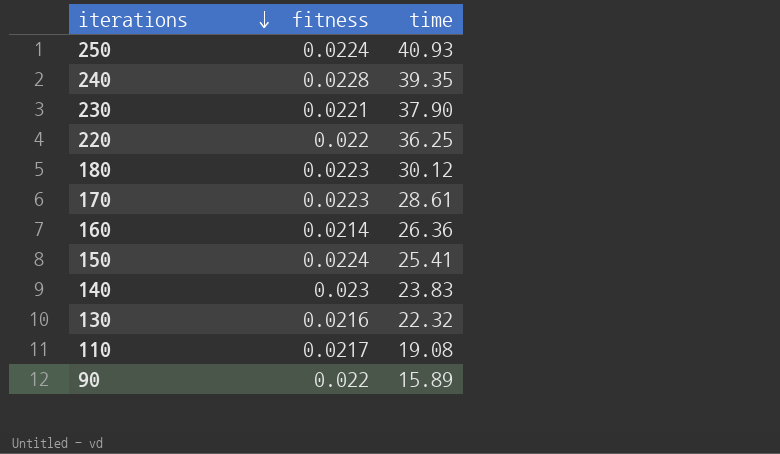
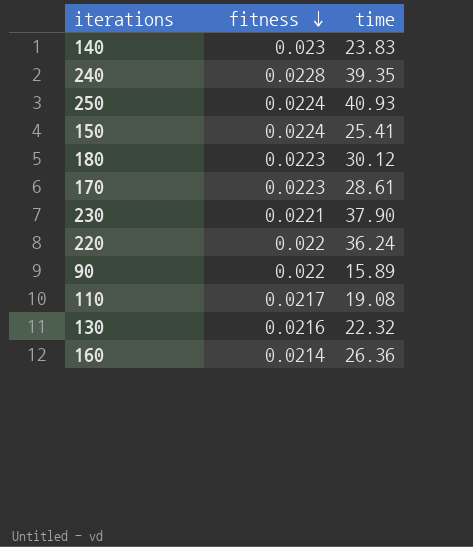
row order: iterations descending -> fitness descending
220 | time: 36.25 -> 36.24

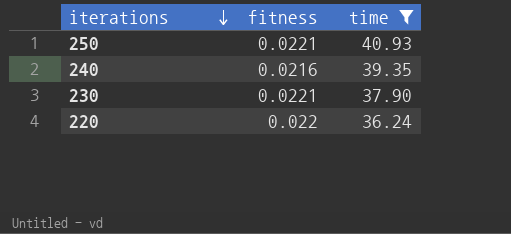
filter: none -> time >= 36.24
row order: fitness descending -> iterations descending
250 | fitness: 0.0224 -> 0.0221
240 | fitness: 0.0228 -> 0.0216

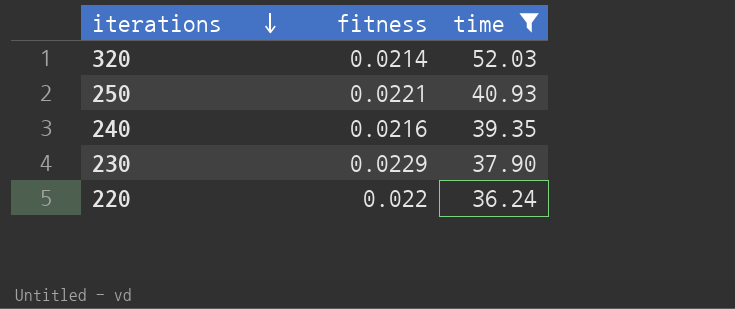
row 320: none -> 0.0214 | 52.03
230 | fitness: 0.0221 -> 0.0229

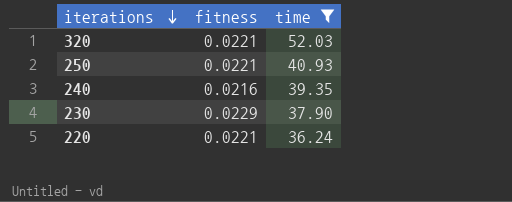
320 | fitness: 0.0214 -> 0.0221
220 | fitness: 0.022 -> 0.0221

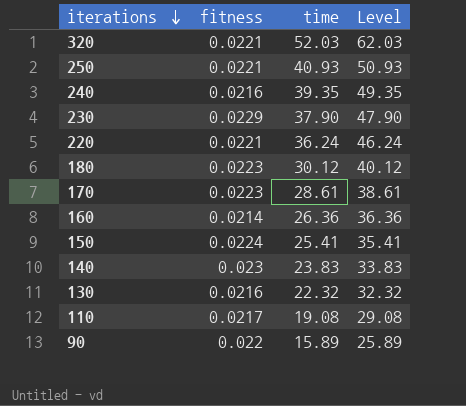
filter: time >= 36.24 -> none
column Level | formula: none -> [time] + 10

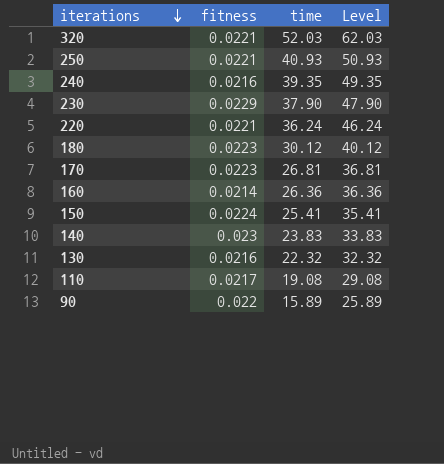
170 | time: 28.61 -> 26.81
170 | Level: 38.61 -> 36.81

